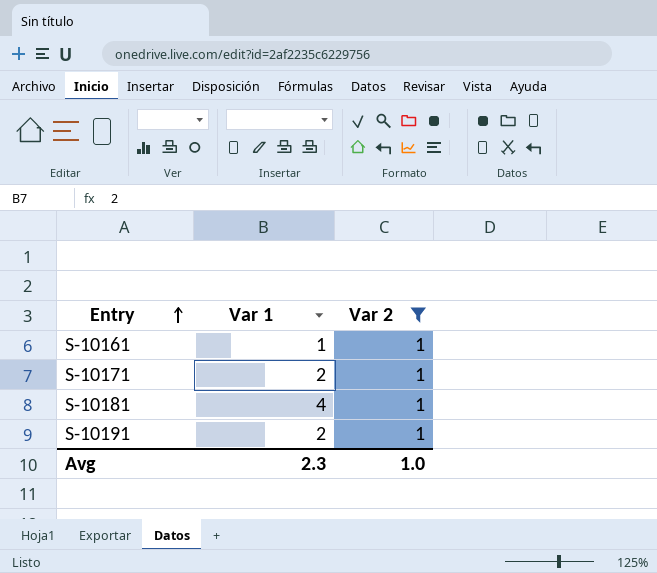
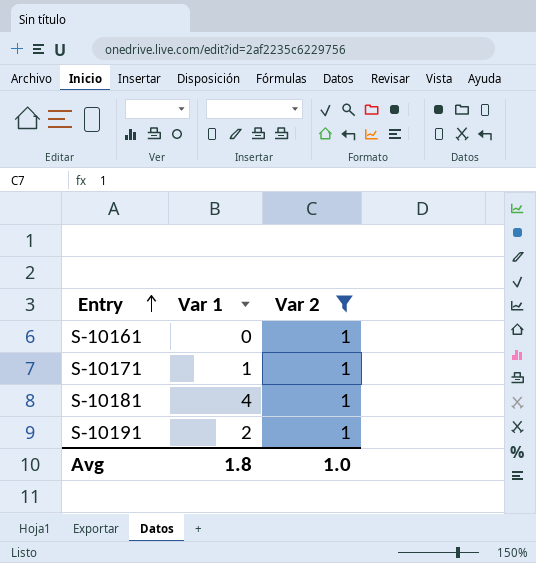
S-10161 | Var 1: 1 -> 0
S-10171 | Var 1: 2 -> 1
Avg | Var 1: 2.3 -> 1.8

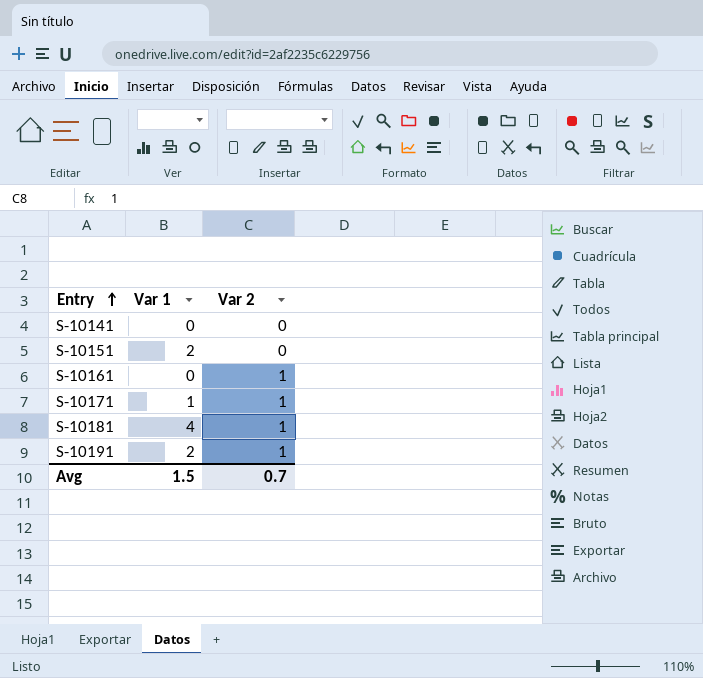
filter: Var 2 = 1 -> none
Avg | Var 1: 1.8 -> 1.5
Avg | Var 2: 1.0 -> 0.7

